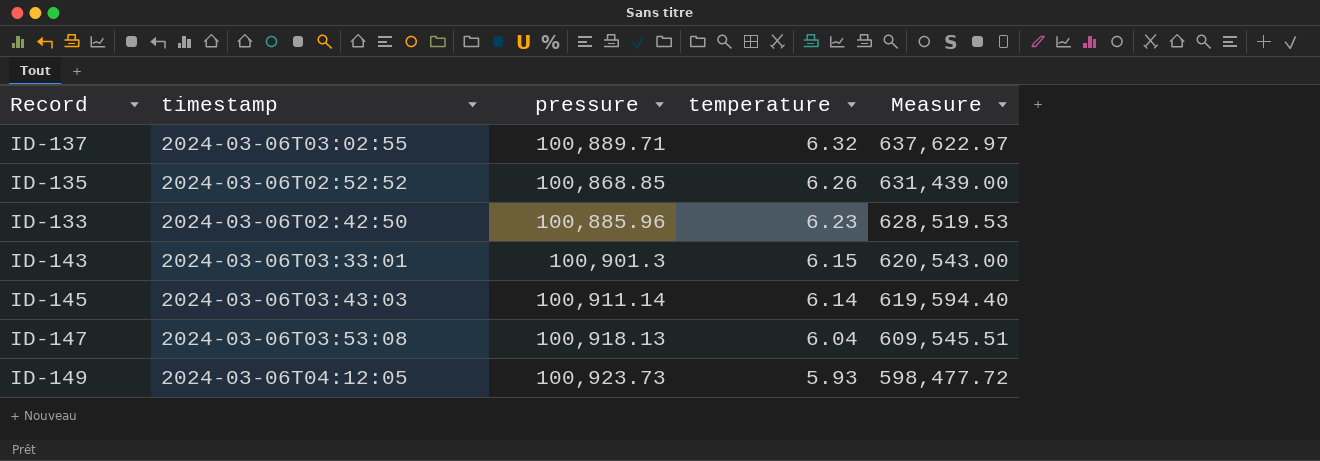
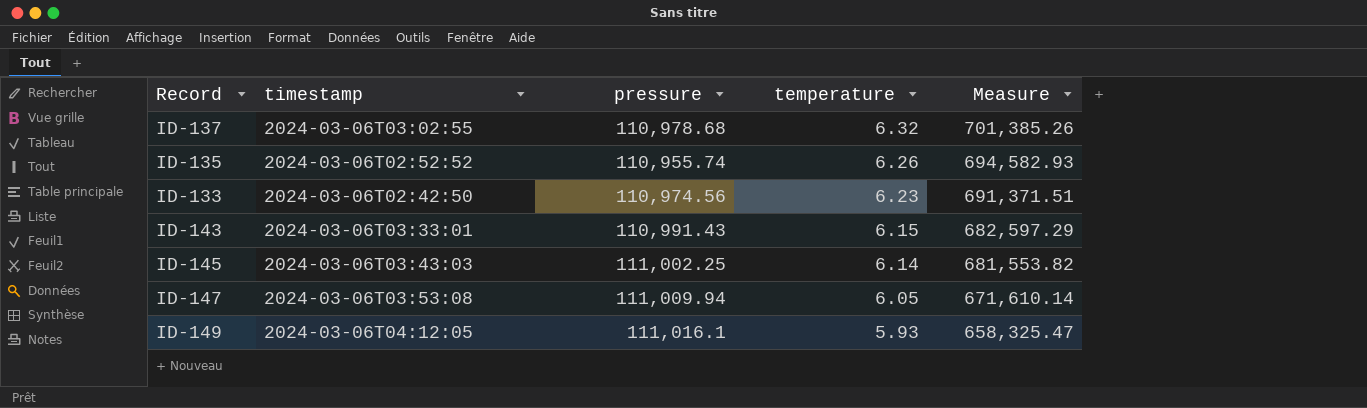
ID-137 | pressure: 100,889.71 -> 110,978.68
ID-137 | Measure: 637,622.97 -> 701,385.26
ID-135 | pressure: 100,868.85 -> 110,955.74
ID-135 | Measure: 631,439.00 -> 694,582.93
ID-133 | pressure: 100,885.96 -> 110,974.56
ID-133 | Measure: 628,519.53 -> 691,371.51
ID-143 | pressure: 100,901.3 -> 110,991.43
ID-143 | Measure: 620,543.00 -> 682,597.29
ID-145 | pressure: 100,911.14 -> 111,002.25
ID-145 | Measure: 619,594.40 -> 681,553.82
ID-147 | pressure: 100,918.13 -> 111,009.94
ID-147 | temperature: 6.04 -> 6.05
ID-147 | Measure: 609,545.51 -> 671,610.14
ID-149 | pressure: 100,923.73 -> 111,016.1
ID-149 | Measure: 598,477.72 -> 658,325.47

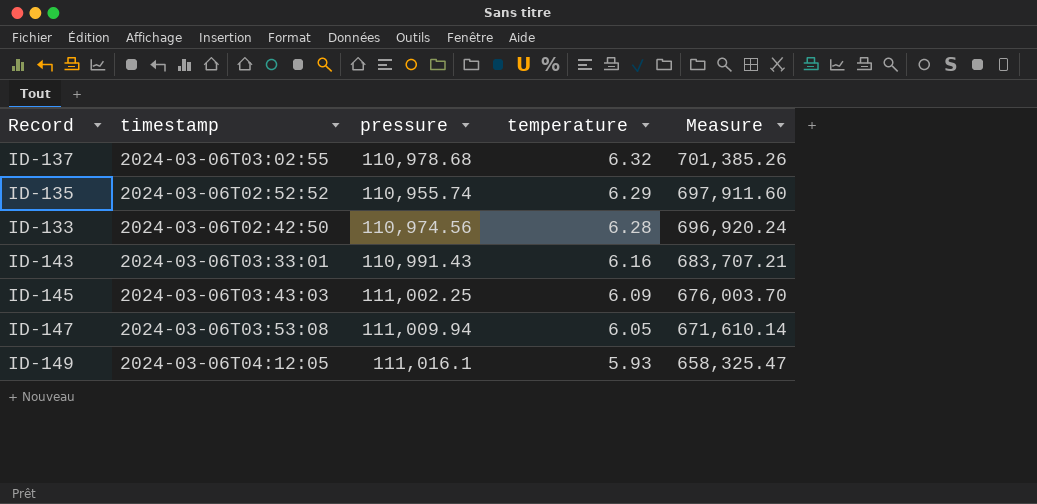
ID-135 | temperature: 6.26 -> 6.29
ID-135 | Measure: 694,582.93 -> 697,911.60
ID-133 | temperature: 6.23 -> 6.28
ID-133 | Measure: 691,371.51 -> 696,920.24
ID-143 | temperature: 6.15 -> 6.16
ID-143 | Measure: 682,597.29 -> 683,707.21
ID-145 | temperature: 6.14 -> 6.09
ID-145 | Measure: 681,553.82 -> 676,003.70

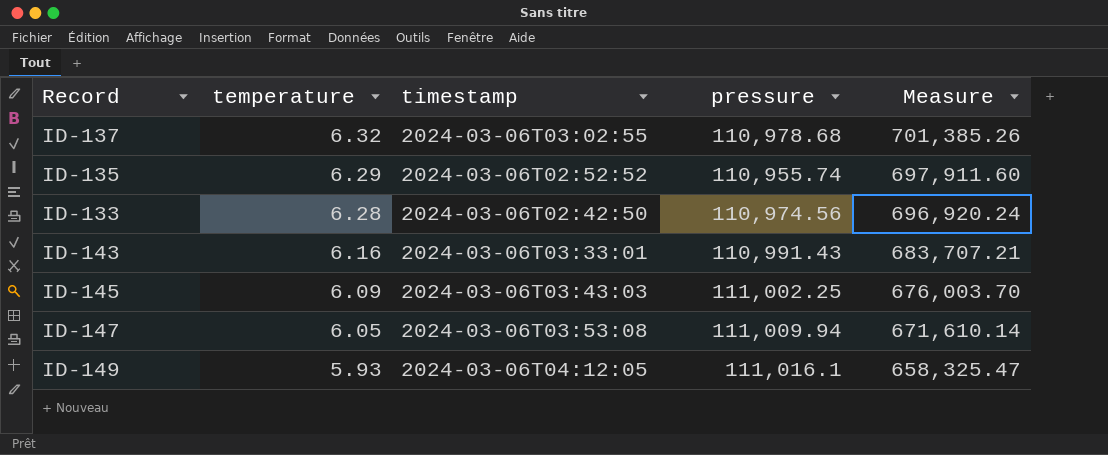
column temperature | position: 4 -> 2

